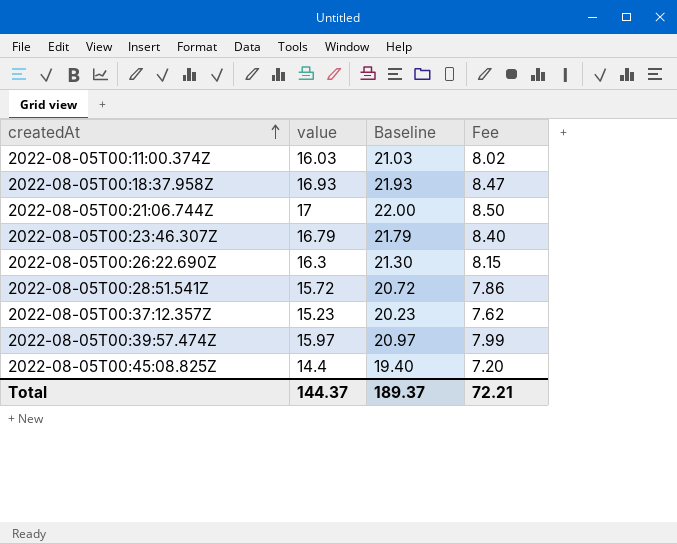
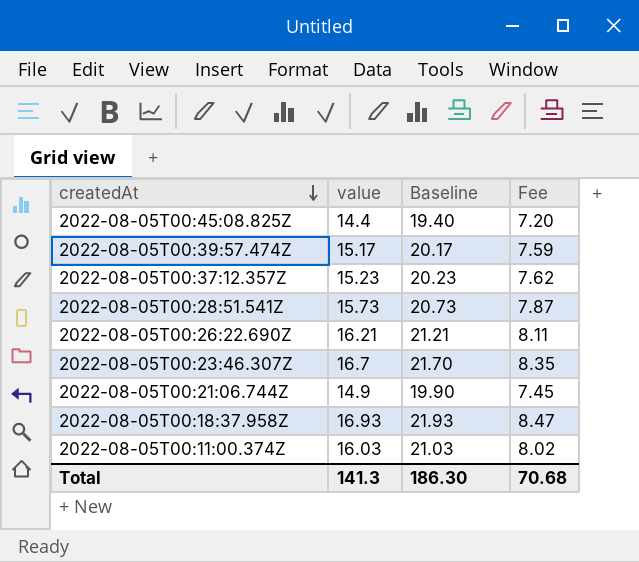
row order: createdAt ascending -> createdAt descending
2022-08-05T00:39:57.474Z | value: 15.97 -> 15.17
2022-08-05T00:39:57.474Z | Baseline: 20.97 -> 20.17
2022-08-05T00:39:57.474Z | Fee: 7.99 -> 7.59
2022-08-05T00:28:51.541Z | value: 15.72 -> 15.73
2022-08-05T00:28:51.541Z | Baseline: 20.72 -> 20.73
2022-08-05T00:28:51.541Z | Fee: 7.86 -> 7.87
2022-08-05T00:26:22.690Z | value: 16.3 -> 16.21
2022-08-05T00:26:22.690Z | Baseline: 21.30 -> 21.21
2022-08-05T00:26:22.690Z | Fee: 8.15 -> 8.11
2022-08-05T00:23:46.307Z | value: 16.79 -> 16.7
2022-08-05T00:23:46.307Z | Baseline: 21.79 -> 21.70
2022-08-05T00:23:46.307Z | Fee: 8.40 -> 8.35
2022-08-05T00:21:06.744Z | value: 17 -> 14.9
2022-08-05T00:21:06.744Z | Baseline: 22.00 -> 19.90
2022-08-05T00:21:06.744Z | Fee: 8.50 -> 7.45
Total | value: 144.37 -> 141.3
Total | Baseline: 189.37 -> 186.30
Total | Fee: 72.21 -> 70.68

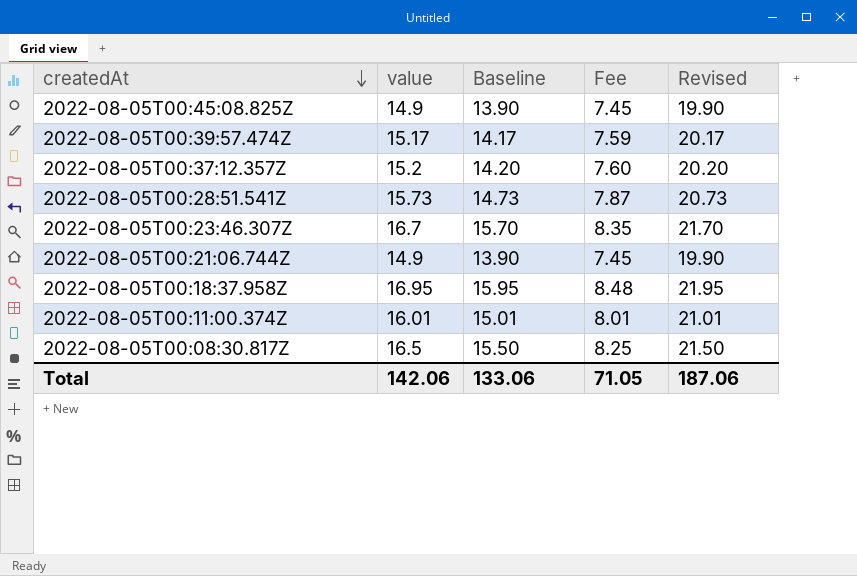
column Baseline | formula: [value] + 5 -> [value] - 1
column Revised | formula: none -> [value] + 5
row 2022-08-05T00:26:22.690Z: 16.21 | 21.21 | 8.11 -> none
2022-08-05T00:45:08.825Z | value: 14.4 -> 14.9
2022-08-05T00:45:08.825Z | Fee: 7.20 -> 7.45
2022-08-05T00:37:12.357Z | value: 15.23 -> 15.2
2022-08-05T00:37:12.357Z | Fee: 7.62 -> 7.60
2022-08-05T00:18:37.958Z | value: 16.93 -> 16.95
2022-08-05T00:18:37.958Z | Fee: 8.47 -> 8.48
2022-08-05T00:11:00.374Z | value: 16.03 -> 16.01
2022-08-05T00:11:00.374Z | Fee: 8.02 -> 8.01
row 2022-08-05T00:08:30.817Z: none -> 16.5 | 15.50 | 8.25 | 21.50
Total | value: 141.3 -> 142.06
Total | Baseline: 186.30 -> 133.06
Total | Fee: 70.68 -> 71.05

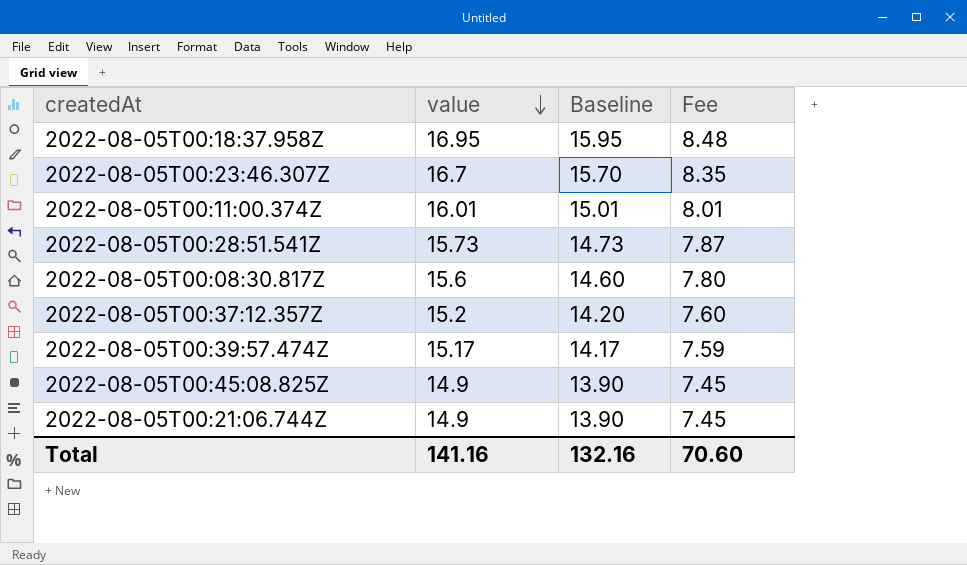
row order: createdAt descending -> value descending
column Revised | formula: [value] + 5 -> none
2022-08-05T00:08:30.817Z | value: 16.5 -> 15.6
2022-08-05T00:08:30.817Z | Baseline: 15.50 -> 14.60
2022-08-05T00:08:30.817Z | Fee: 8.25 -> 7.80
Total | value: 142.06 -> 141.16
Total | Baseline: 133.06 -> 132.16
Total | Fee: 71.05 -> 70.60

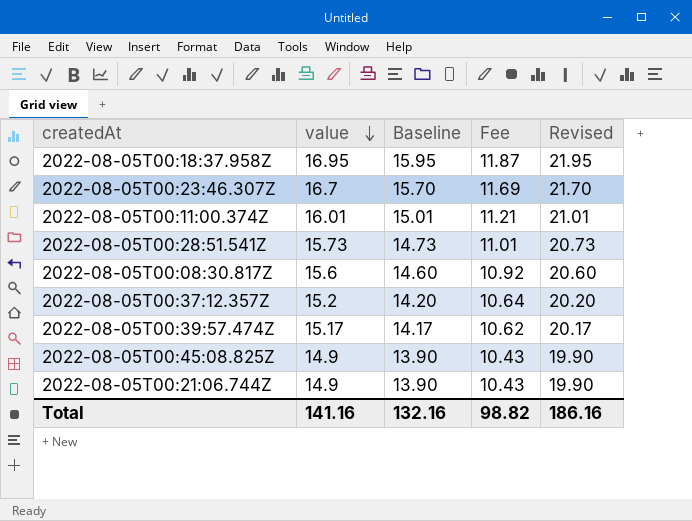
column Fee | formula: [value] * 0.5 -> [value] * 0.7
column Revised | formula: none -> [value] + 5
Total | Fee: 70.60 -> 98.82

